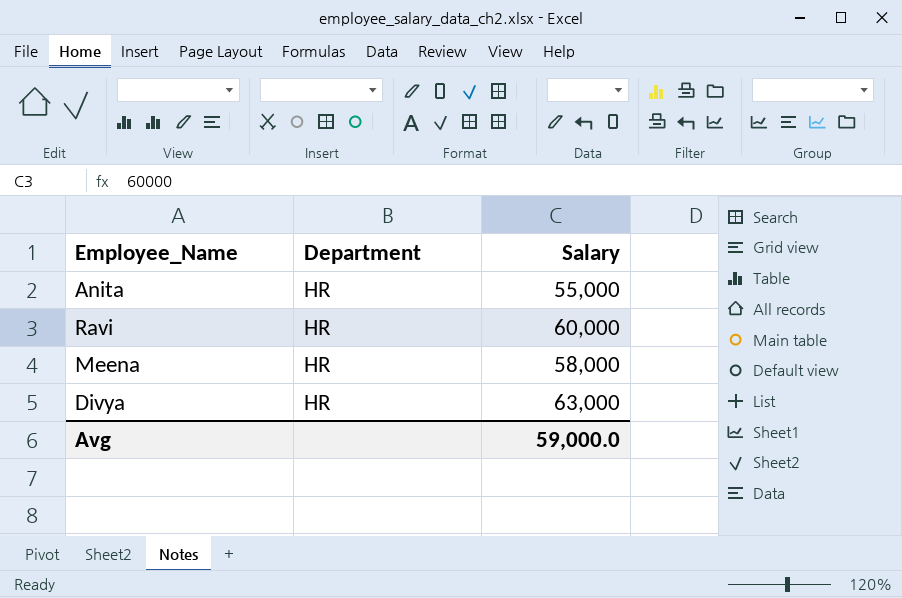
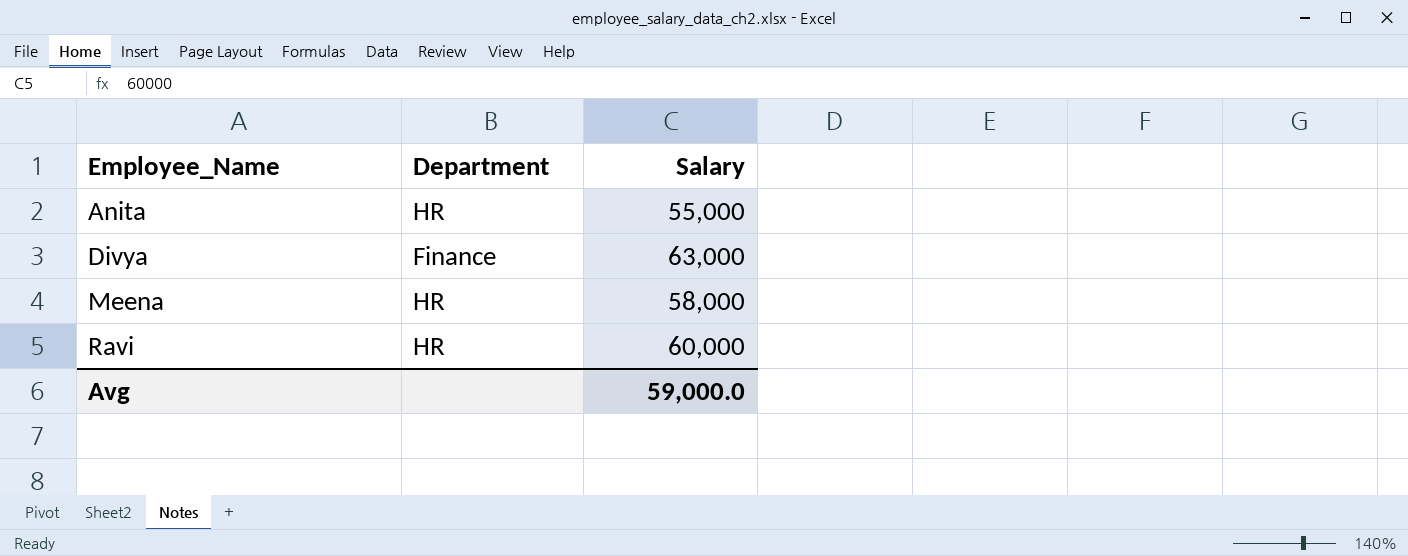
row order: none -> Employee_Name ascending
Divya | Department: HR -> Finance

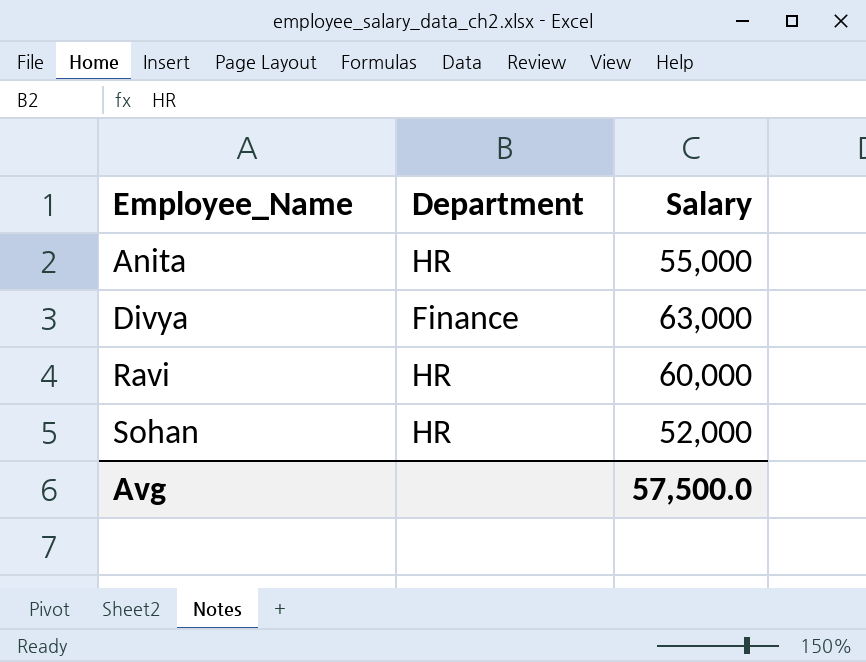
row Meena: HR | 58,000 -> none
row Sohan: none -> HR | 52,000
Avg | Salary: 59,000.0 -> 57,500.0

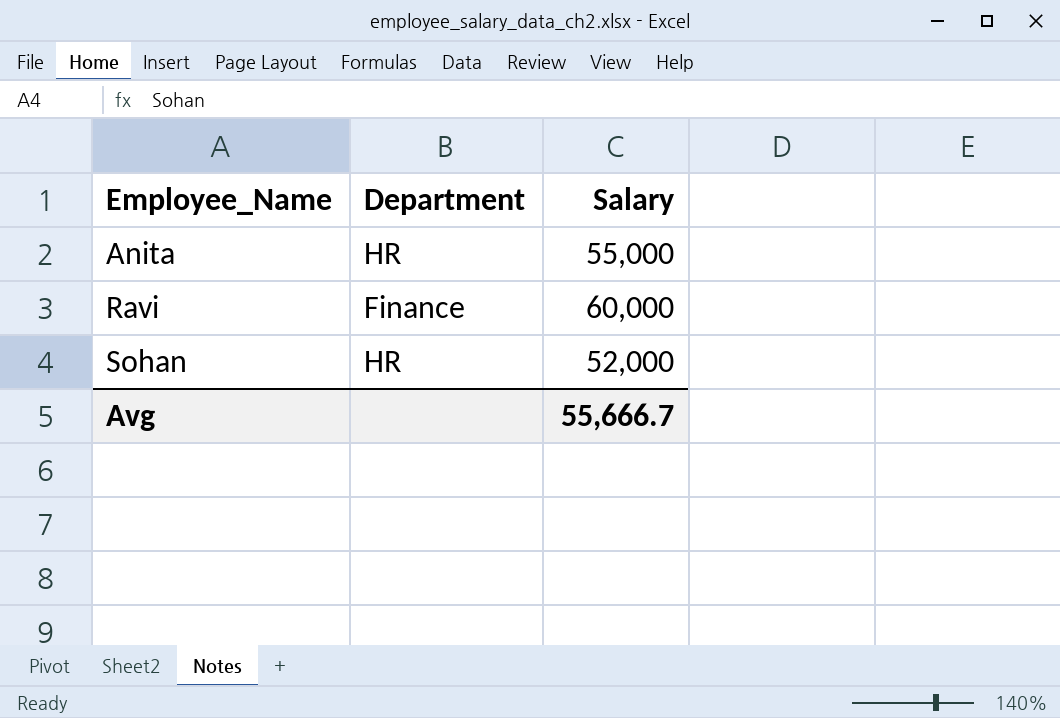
row Divya: Finance | 63,000 -> none
Ravi | Department: HR -> Finance
Avg | Salary: 57,500.0 -> 55,666.7

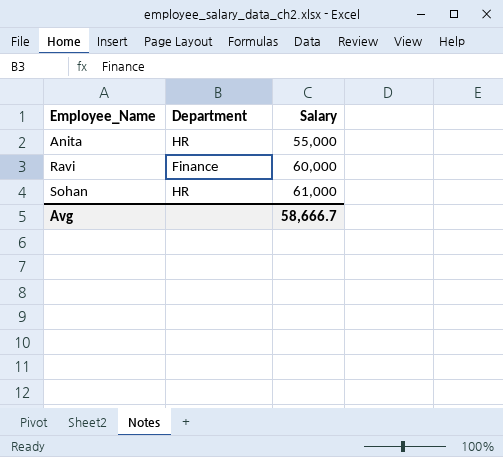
Sohan | Salary: 52,000 -> 61,000
Avg | Salary: 55,666.7 -> 58,666.7

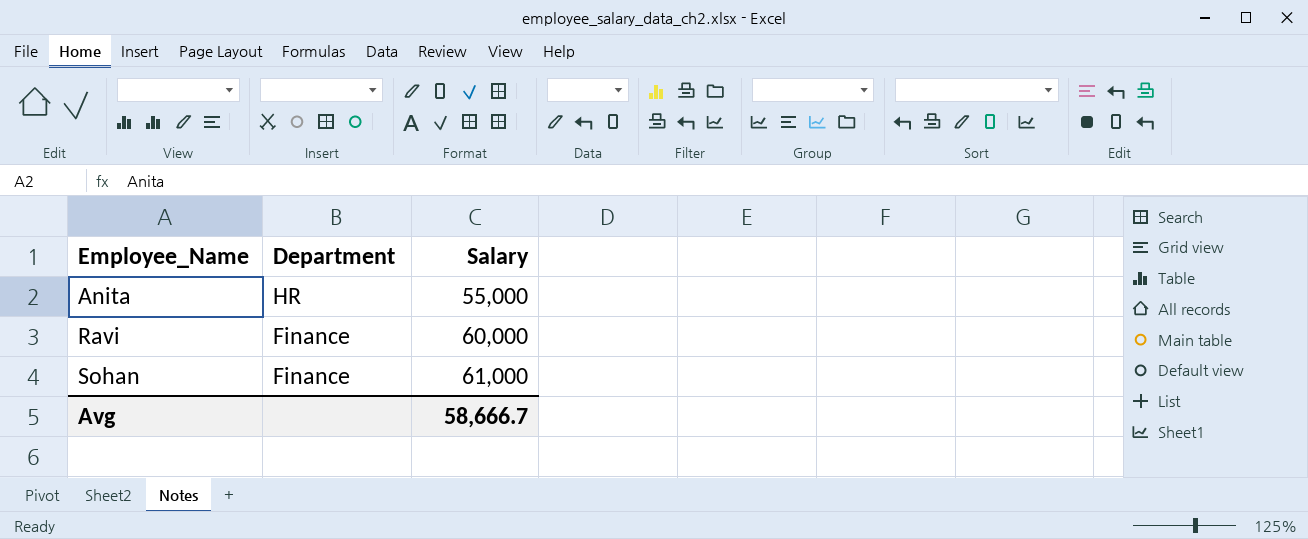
Sohan | Department: HR -> Finance

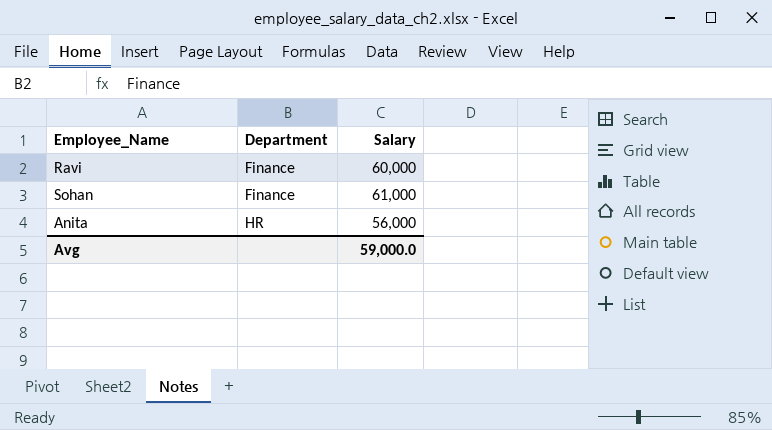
row order: Employee_Name ascending -> Department ascending
Anita | Salary: 55,000 -> 56,000
Avg | Salary: 58,666.7 -> 59,000.0

